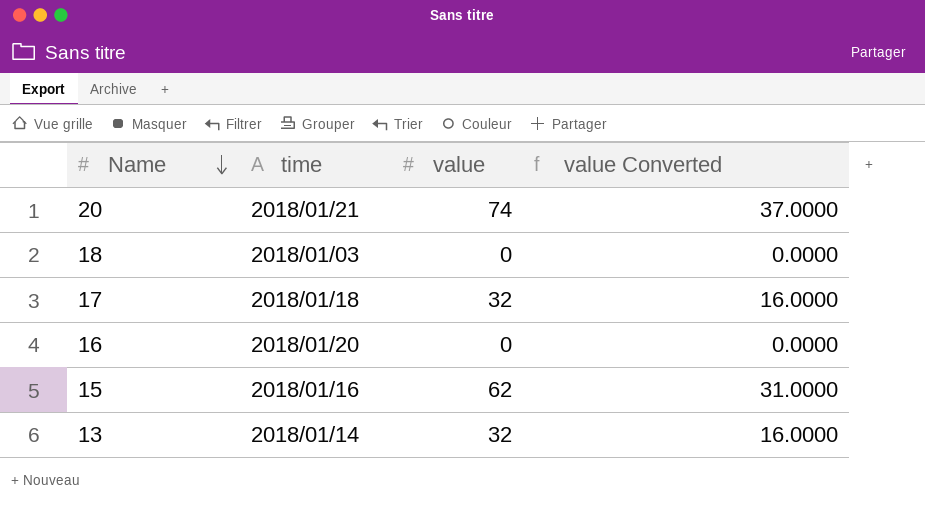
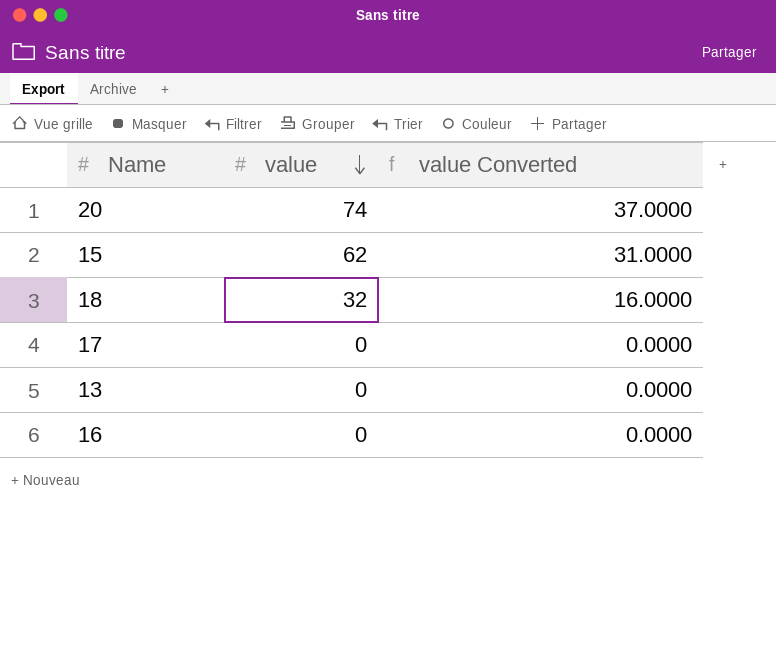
row order: Name descending -> value descending
column time | position: 2 -> none
18 | value: 0 -> 32
18 | value Converted: 0.0000 -> 16.0000
17 | value: 32 -> 0
17 | value Converted: 16.0000 -> 0.0000
13 | value: 32 -> 0
13 | value Converted: 16.0000 -> 0.0000

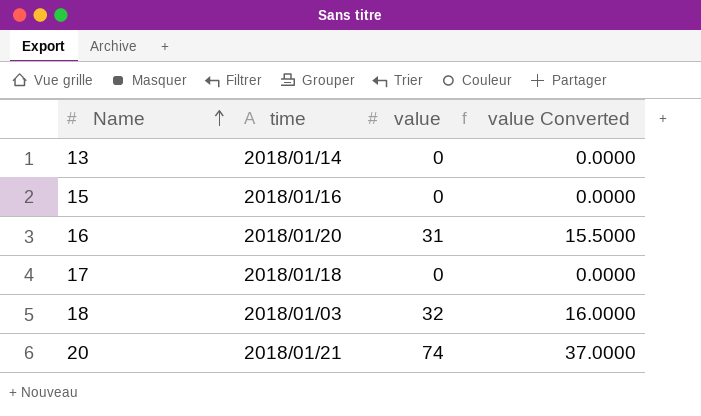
row order: value descending -> Name ascending
column time | position: none -> 2
15 | value: 62 -> 0
15 | value Converted: 31.0000 -> 0.0000
16 | value: 0 -> 31
16 | value Converted: 0.0000 -> 15.5000

